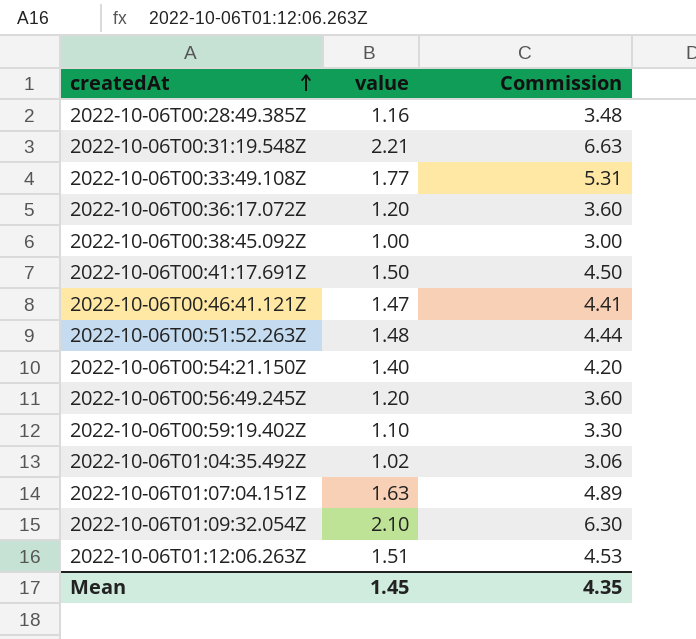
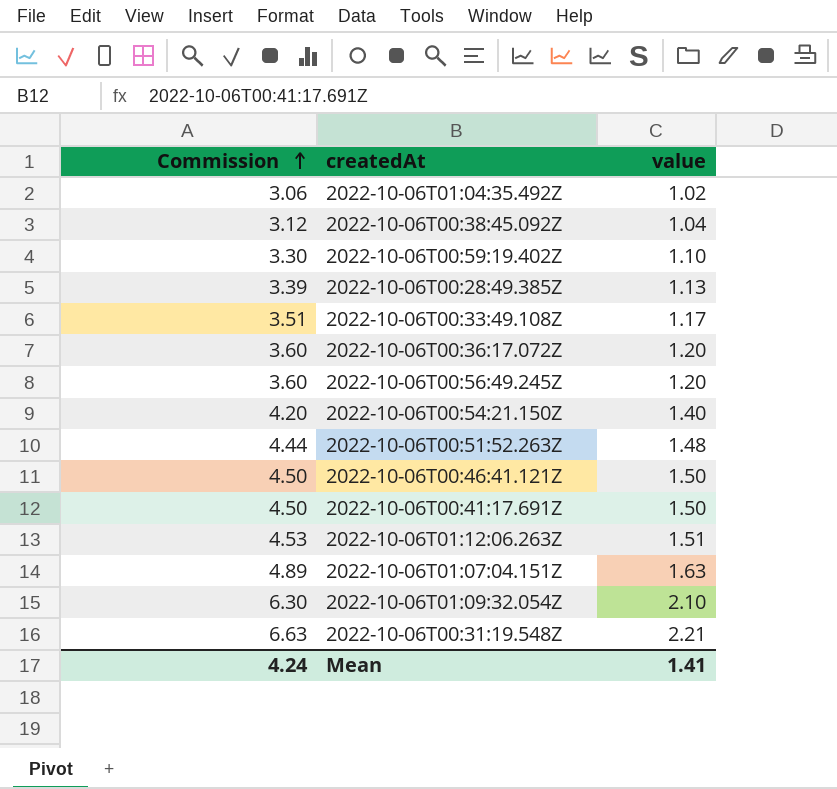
row order: createdAt ascending -> Commission ascending
column Commission | position: 3 -> 1
2022-10-06T00:38:45.092Z | Commission: 3.00 -> 3.12
2022-10-06T00:38:45.092Z | value: 1.00 -> 1.04
2022-10-06T00:28:49.385Z | Commission: 3.48 -> 3.39
2022-10-06T00:28:49.385Z | value: 1.16 -> 1.13
2022-10-06T00:33:49.108Z | Commission: 5.31 -> 3.51
2022-10-06T00:33:49.108Z | value: 1.77 -> 1.17
2022-10-06T00:46:41.121Z | Commission: 4.41 -> 4.50
2022-10-06T00:46:41.121Z | value: 1.47 -> 1.50
Mean | Commission: 4.35 -> 4.24
Mean | value: 1.45 -> 1.41

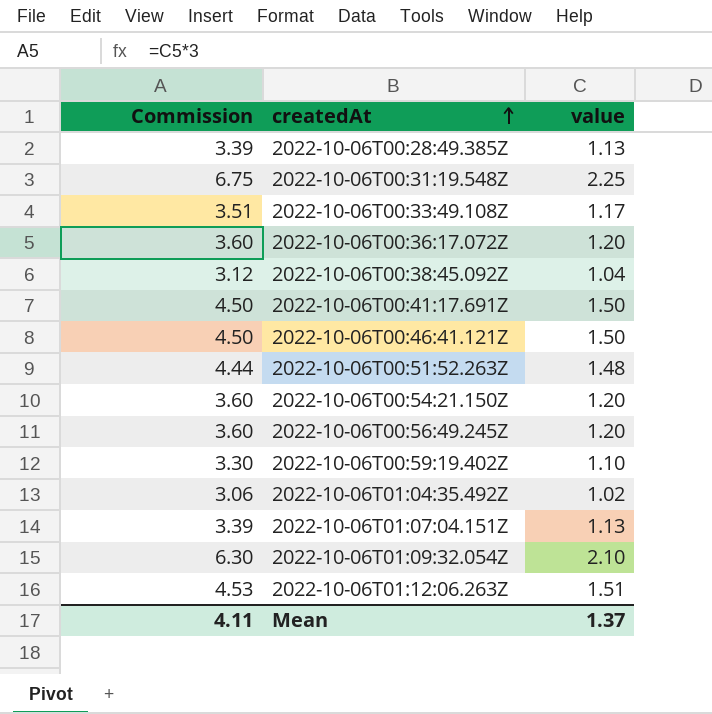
row order: Commission ascending -> createdAt ascending
2022-10-06T00:31:19.548Z | Commission: 6.63 -> 6.75
2022-10-06T00:31:19.548Z | value: 2.21 -> 2.25
2022-10-06T00:54:21.150Z | Commission: 4.20 -> 3.60
2022-10-06T00:54:21.150Z | value: 1.40 -> 1.20
2022-10-06T01:07:04.151Z | Commission: 4.89 -> 3.39
2022-10-06T01:07:04.151Z | value: 1.63 -> 1.13
Mean | Commission: 4.24 -> 4.11
Mean | value: 1.41 -> 1.37

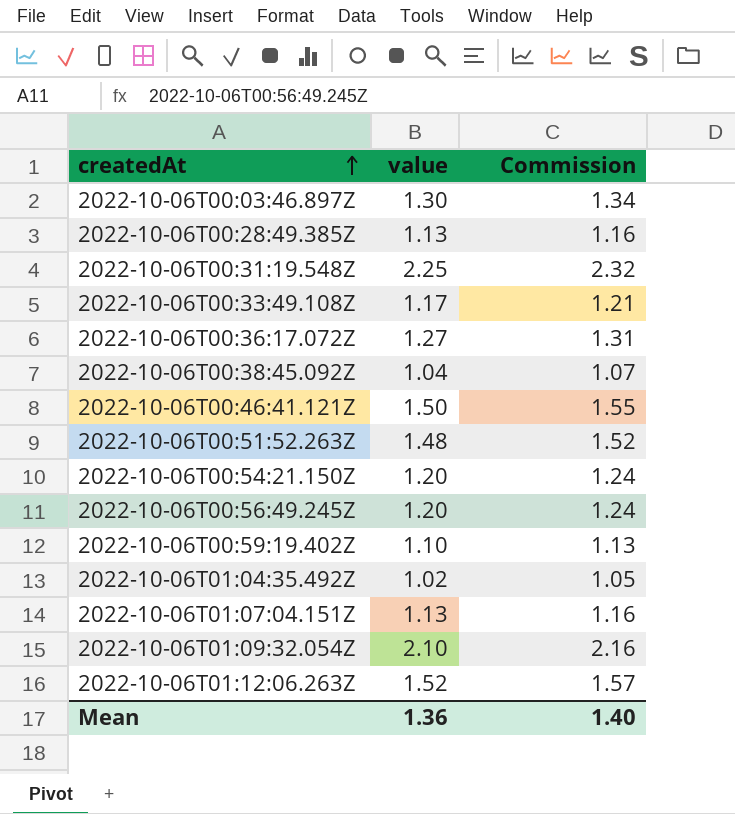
column Commission | formula: [value] * 3 -> [value] * 1.03
column Commission | position: 1 -> 3
row 2022-10-06T00:41:17.691Z: 4.50 | 1.50 -> none
row 2022-10-06T00:03:46.897Z: none -> 1.30 | 1.34
2022-10-06T00:36:17.072Z | value: 1.20 -> 1.27
2022-10-06T01:12:06.263Z | value: 1.51 -> 1.52
Mean | value: 1.37 -> 1.36
Mean | Commission: 4.11 -> 1.40

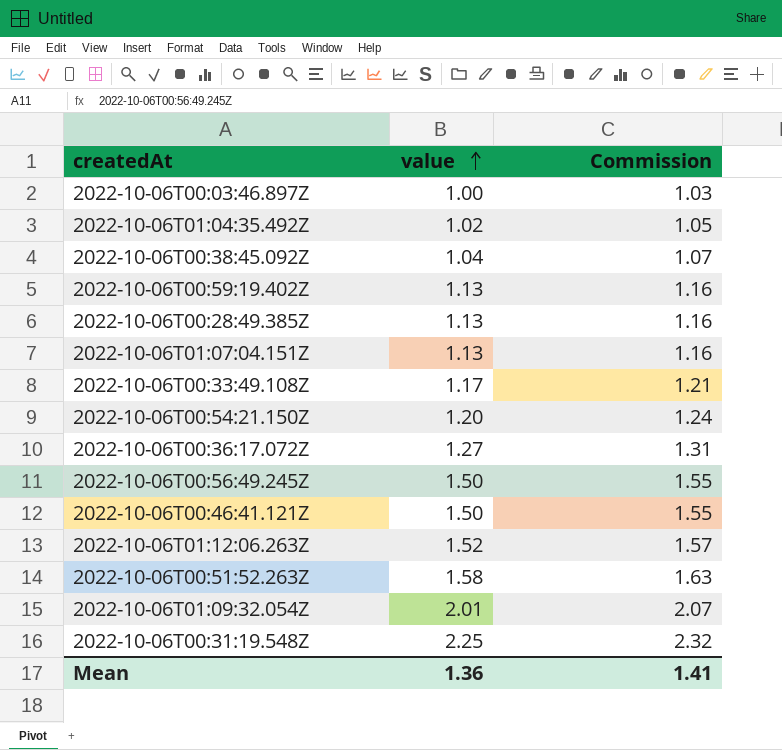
row order: createdAt ascending -> value ascending
2022-10-06T00:03:46.897Z | value: 1.30 -> 1.00
2022-10-06T00:03:46.897Z | Commission: 1.34 -> 1.03
2022-10-06T00:59:19.402Z | value: 1.10 -> 1.13
2022-10-06T00:59:19.402Z | Commission: 1.13 -> 1.16
2022-10-06T00:56:49.245Z | value: 1.20 -> 1.50
2022-10-06T00:56:49.245Z | Commission: 1.24 -> 1.55
2022-10-06T00:51:52.263Z | value: 1.48 -> 1.58
2022-10-06T00:51:52.263Z | Commission: 1.52 -> 1.63
2022-10-06T01:09:32.054Z | value: 2.10 -> 2.01
2022-10-06T01:09:32.054Z | Commission: 2.16 -> 2.07
Mean | Commission: 1.40 -> 1.41

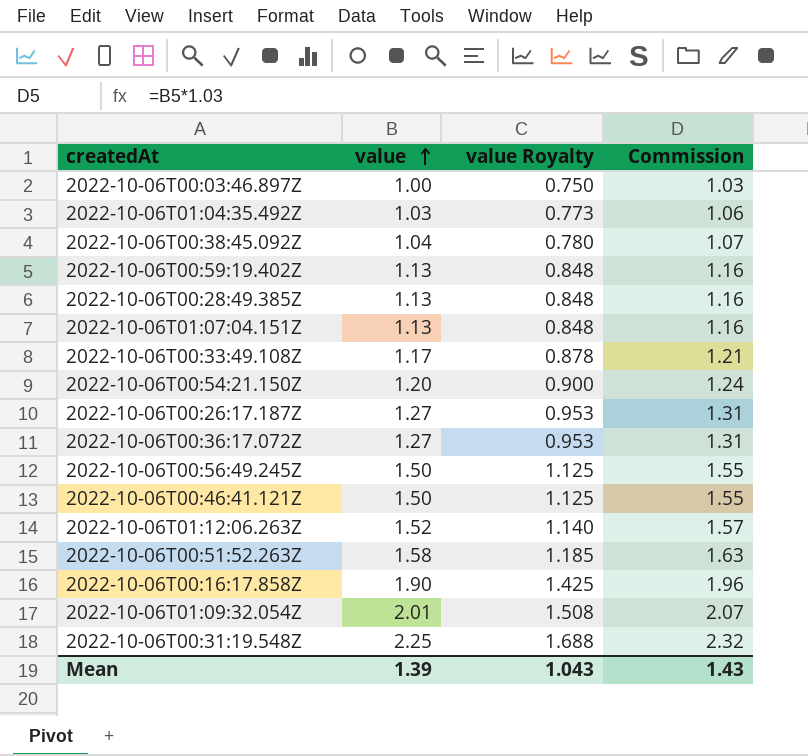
column value Royalty | formula: none -> [value] * 0.75
2022-10-06T01:04:35.492Z | value: 1.02 -> 1.03
2022-10-06T01:04:35.492Z | Commission: 1.05 -> 1.06
row 2022-10-06T00:26:17.187Z: none -> 1.27 | 0.953 | 1.31
row 2022-10-06T00:16:17.858Z: none -> 1.90 | 1.425 | 1.96
Mean | value: 1.36 -> 1.39
Mean | Commission: 1.41 -> 1.43

